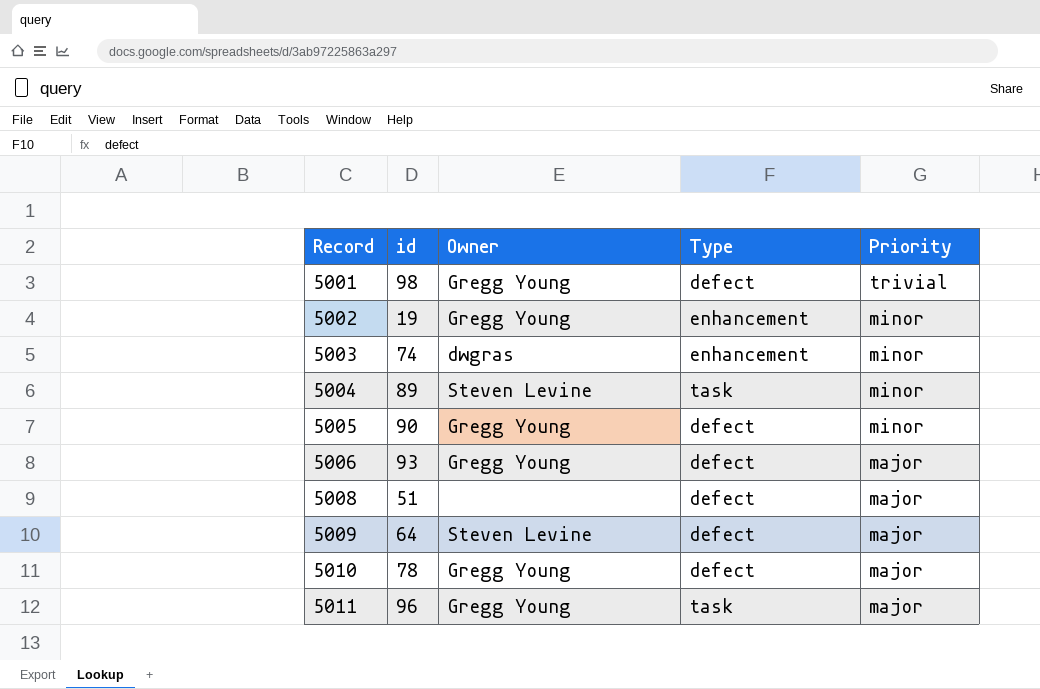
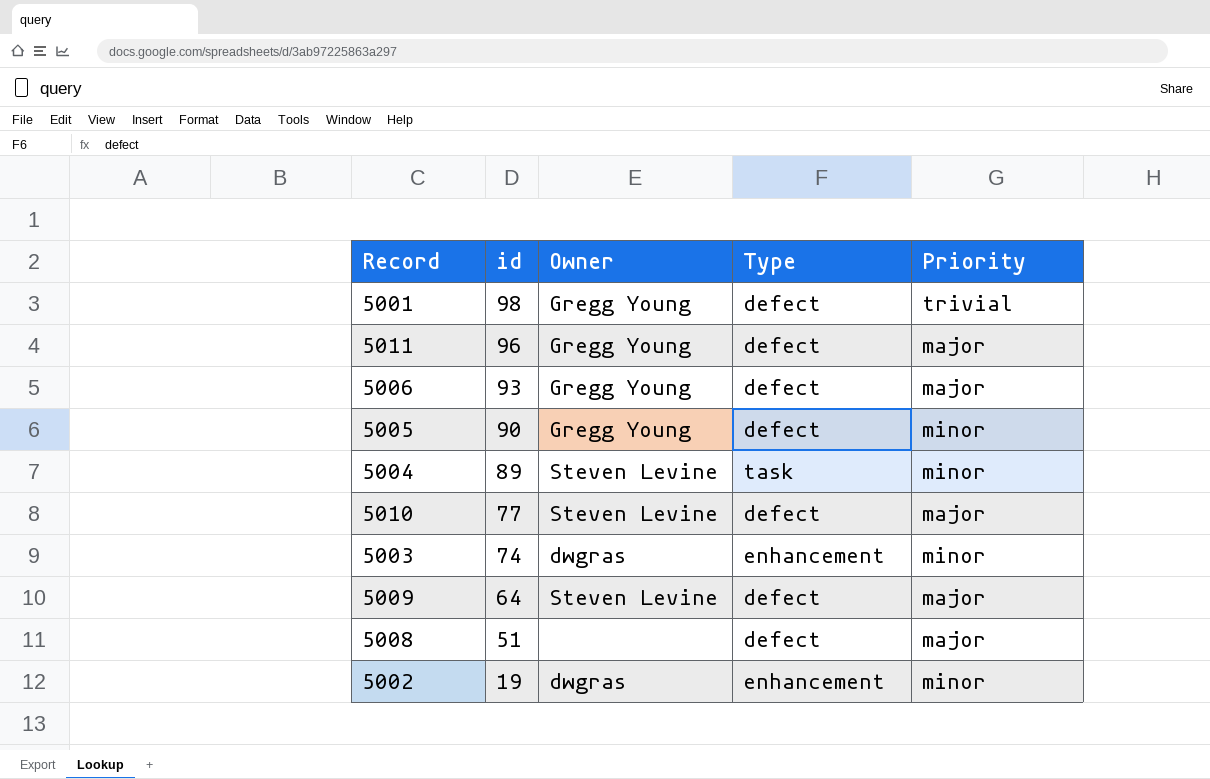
row order: Record ascending -> id descending
5011 | Type: task -> defect
5010 | id: 78 -> 77
5010 | Owner: Gregg Young -> Steven Levine
5002 | Owner: Gregg Young -> dwgras

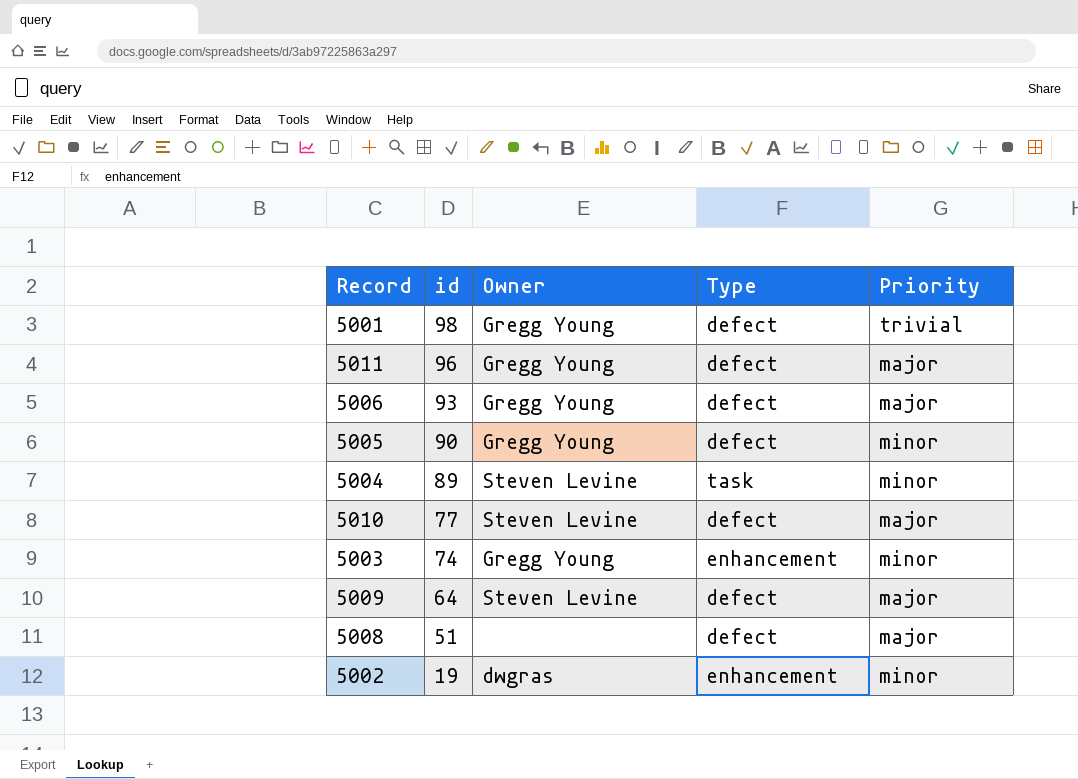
5003 | Owner: dwgras -> Gregg Young

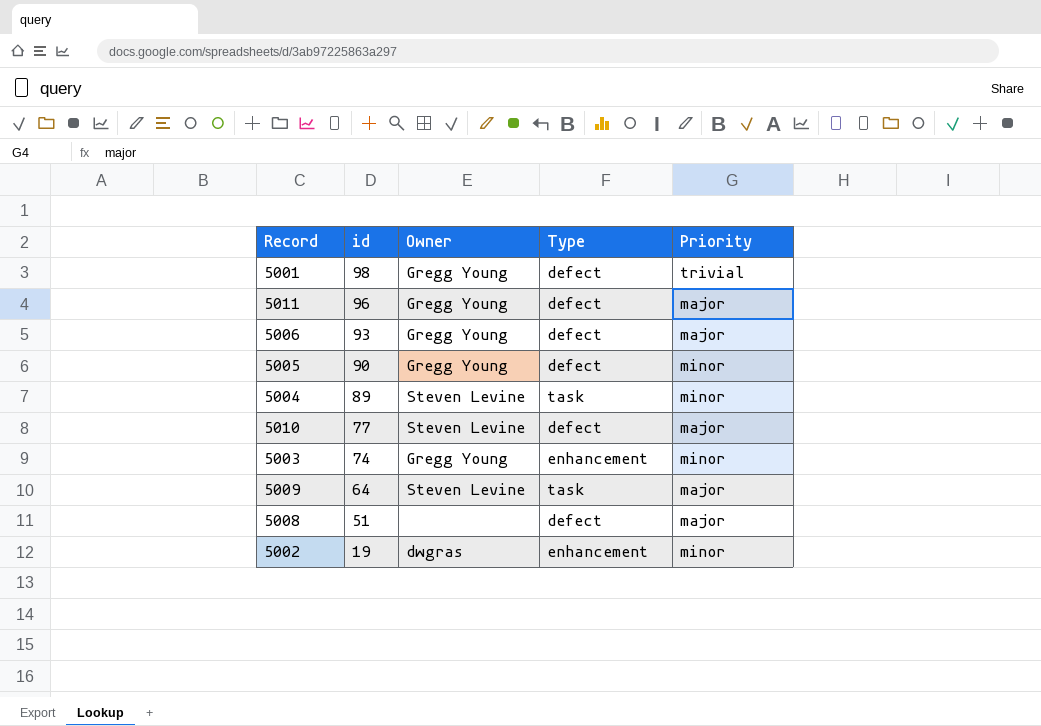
5009 | Type: defect -> task

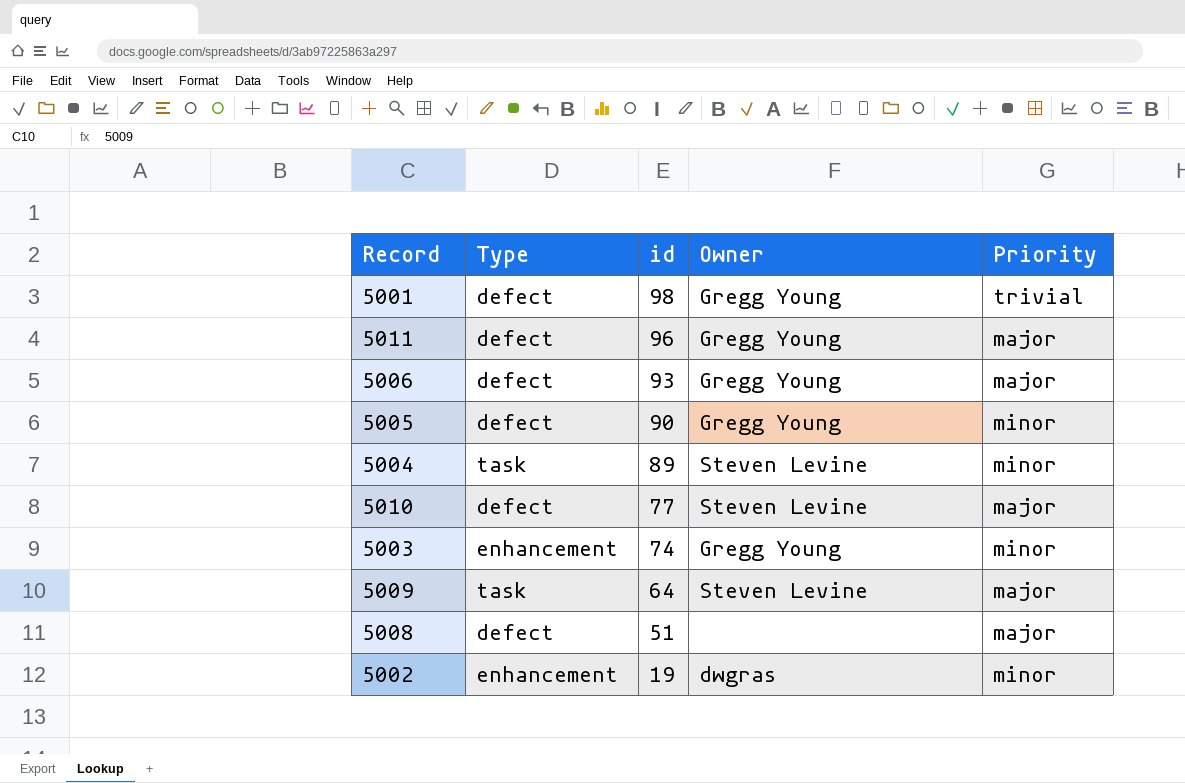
column Type | position: 4 -> 2

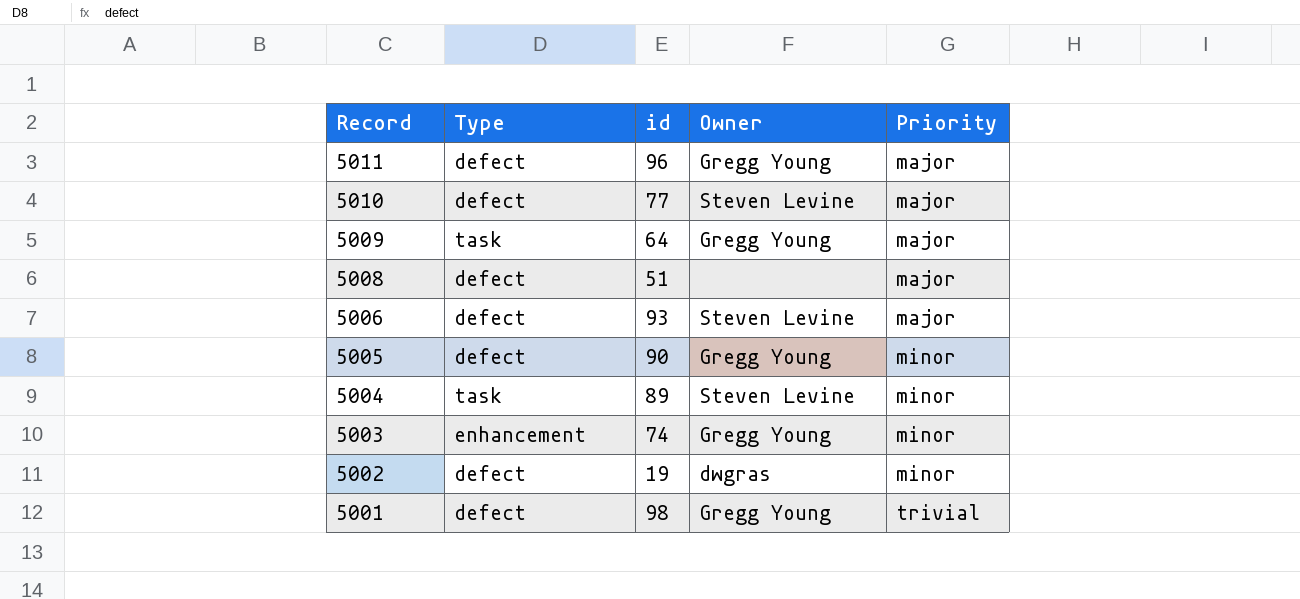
row order: id descending -> Record descending
5009 | Owner: Steven Levine -> Gregg Young
5006 | Owner: Gregg Young -> Steven Levine
5002 | Type: enhancement -> defect

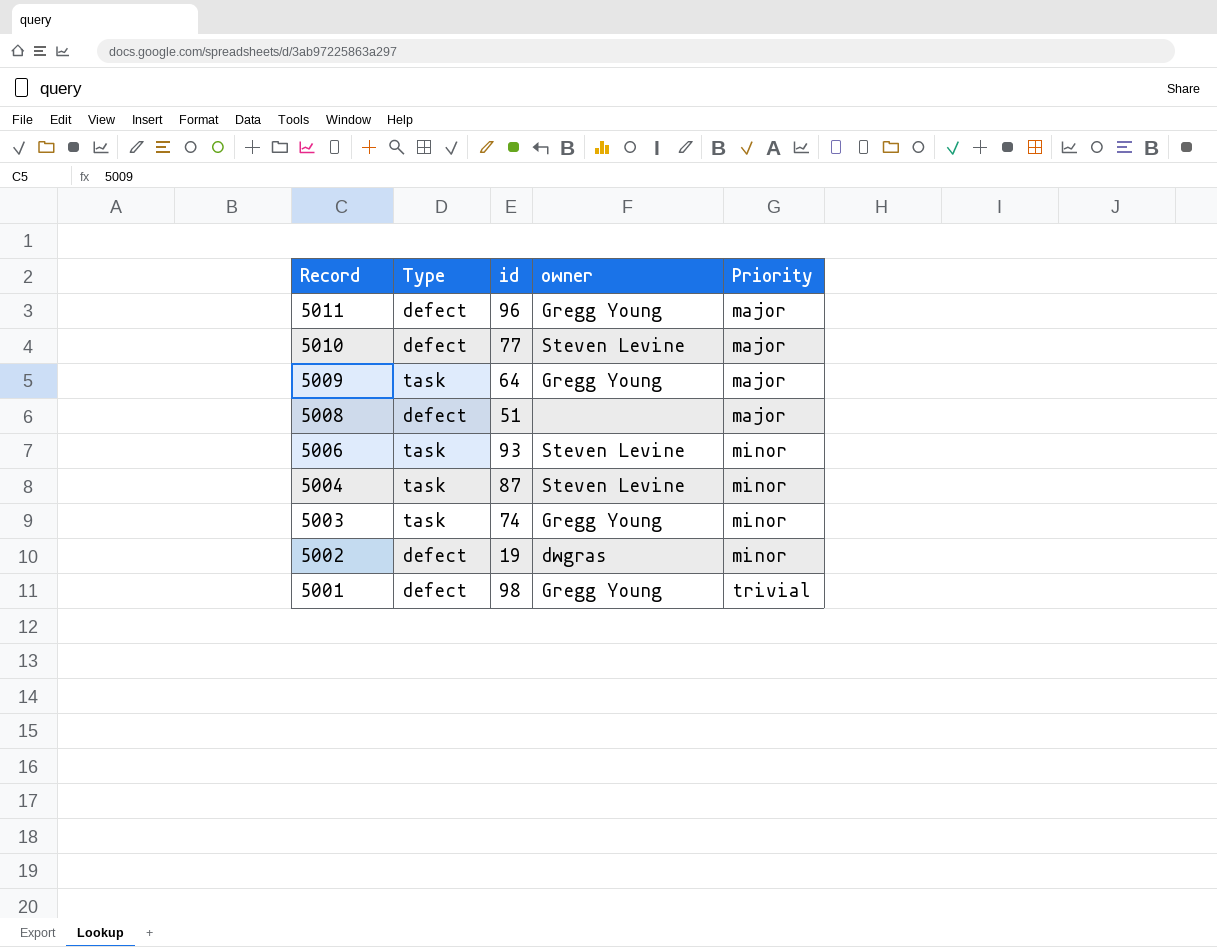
column name: Owner -> owner
row 5005: defect | 90 | Gregg Young | minor -> none
5006 | Type: defect -> task
5006 | Priority: major -> minor
5004 | id: 89 -> 87
5003 | Type: enhancement -> task

